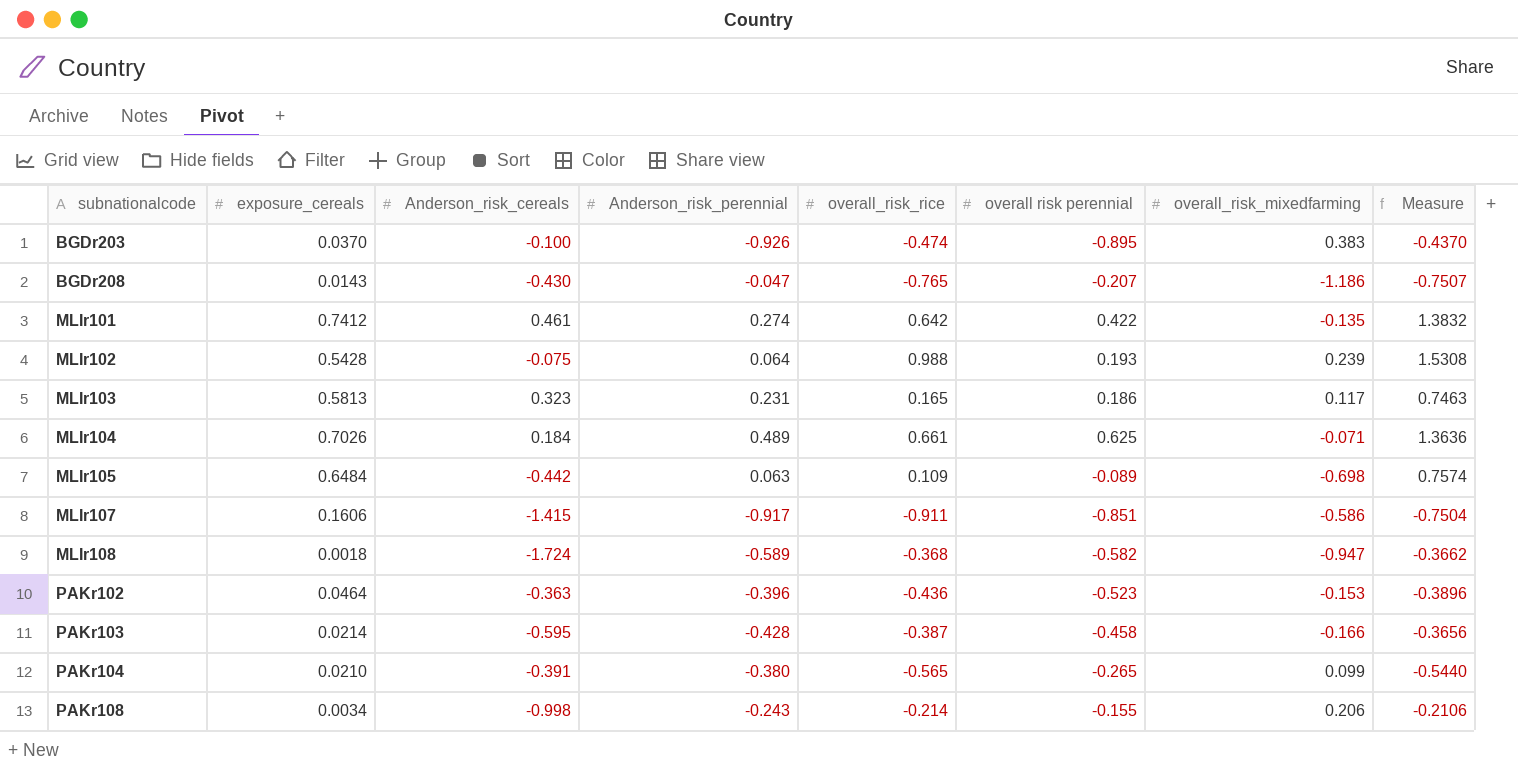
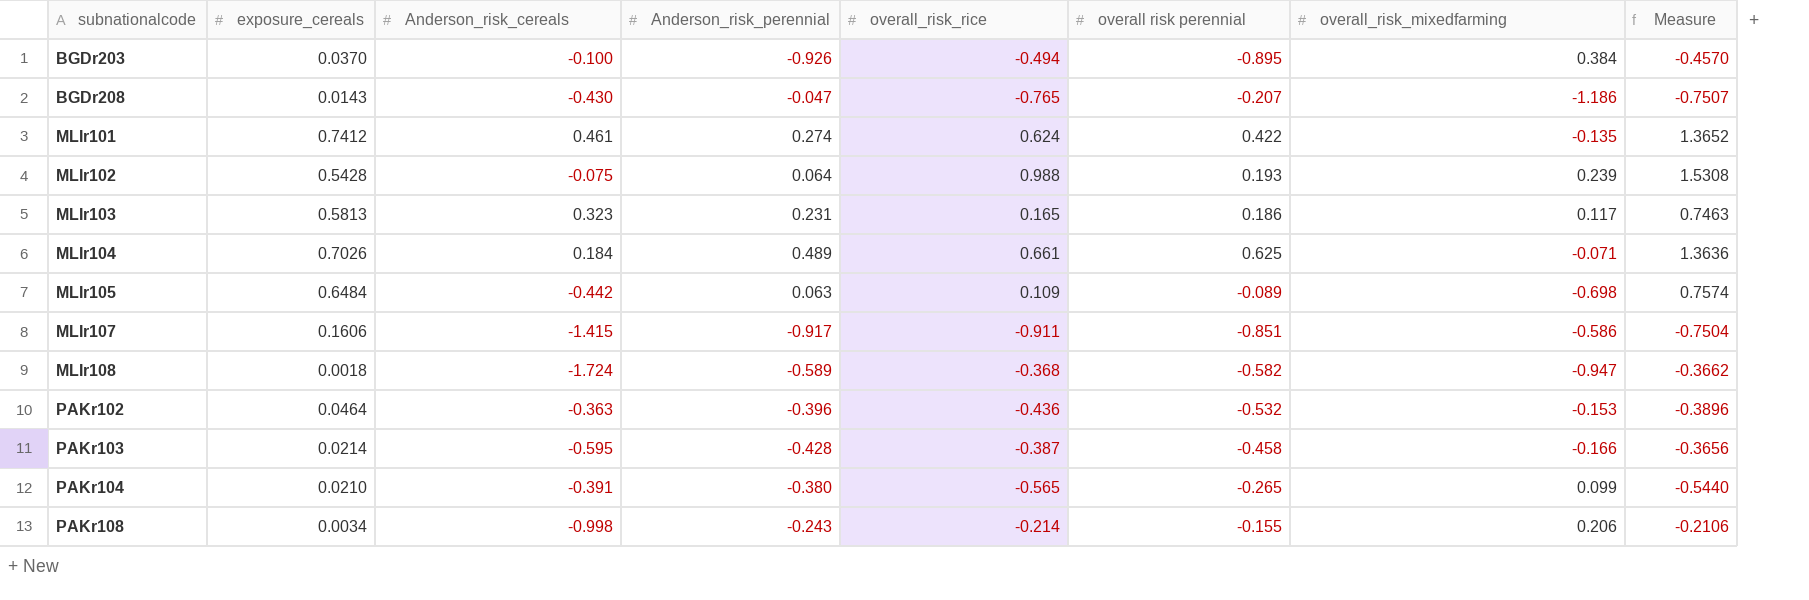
BGDr203 | overall_risk_rice: -0.474 -> -0.494
BGDr203 | overall_risk_mixedfarming: 0.383 -> 0.384
BGDr203 | Measure: -0.4370 -> -0.4570
MLIr101 | overall_risk_rice: 0.642 -> 0.624
MLIr101 | Measure: 1.3832 -> 1.3652
PAKr102 | overall risk perennial: -0.523 -> -0.532

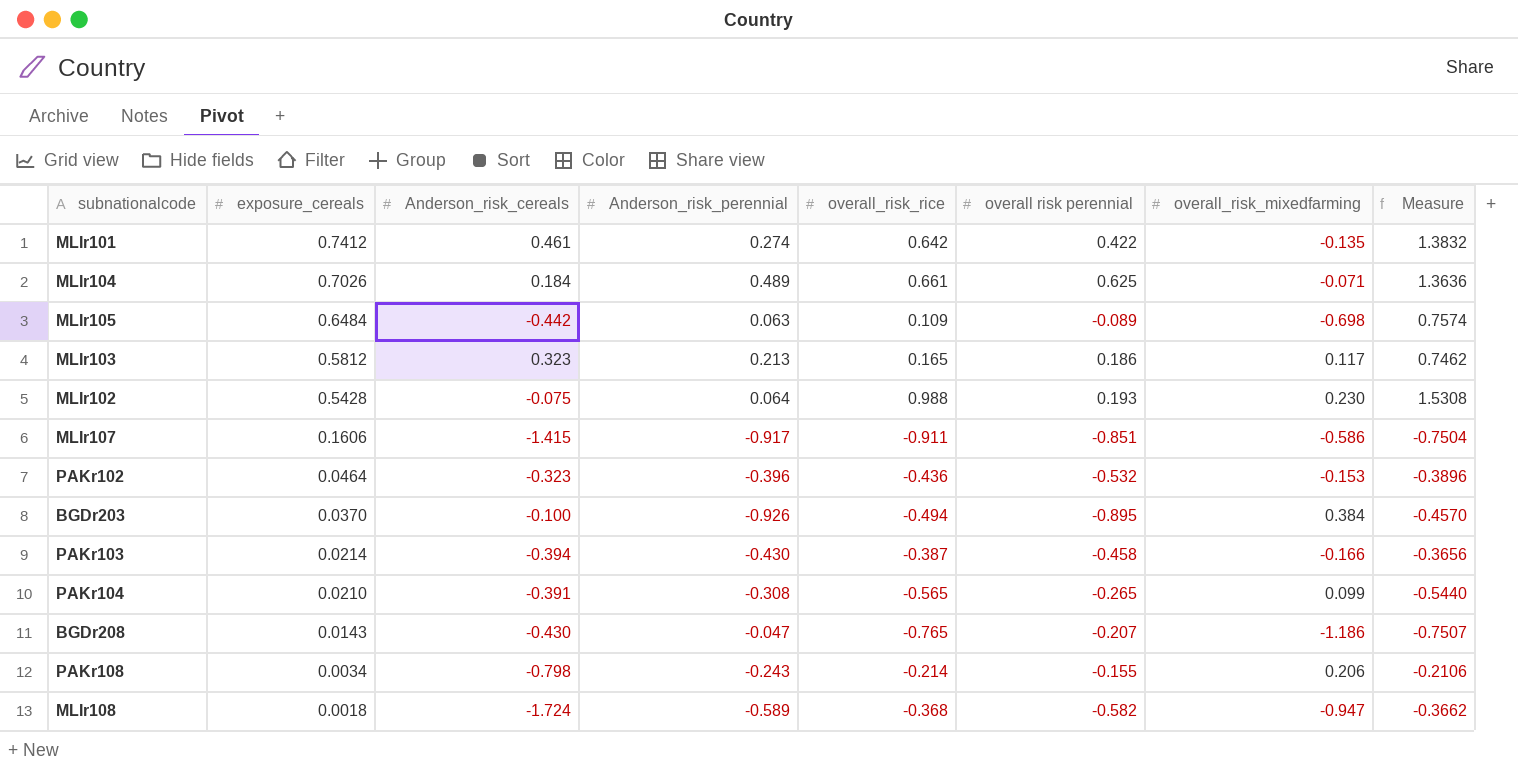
row order: subnationalcode ascending -> exposure_cereals descending
MLIr101 | overall_risk_rice: 0.624 -> 0.642
MLIr101 | Measure: 1.3652 -> 1.3832
MLIr103 | exposure_cereals: 0.5813 -> 0.5812
MLIr103 | Anderson_risk_perennial: 0.231 -> 0.213
MLIr103 | Measure: 0.7463 -> 0.7462
MLIr102 | overall_risk_mixedfarming: 0.239 -> 0.230
PAKr102 | Anderson_risk_cereals: -0.363 -> -0.323
PAKr103 | Anderson_risk_cereals: -0.595 -> -0.394
PAKr103 | Anderson_risk_perennial: -0.428 -> -0.430
PAKr104 | Anderson_risk_perennial: -0.380 -> -0.308
PAKr108 | Anderson_risk_cereals: -0.998 -> -0.798

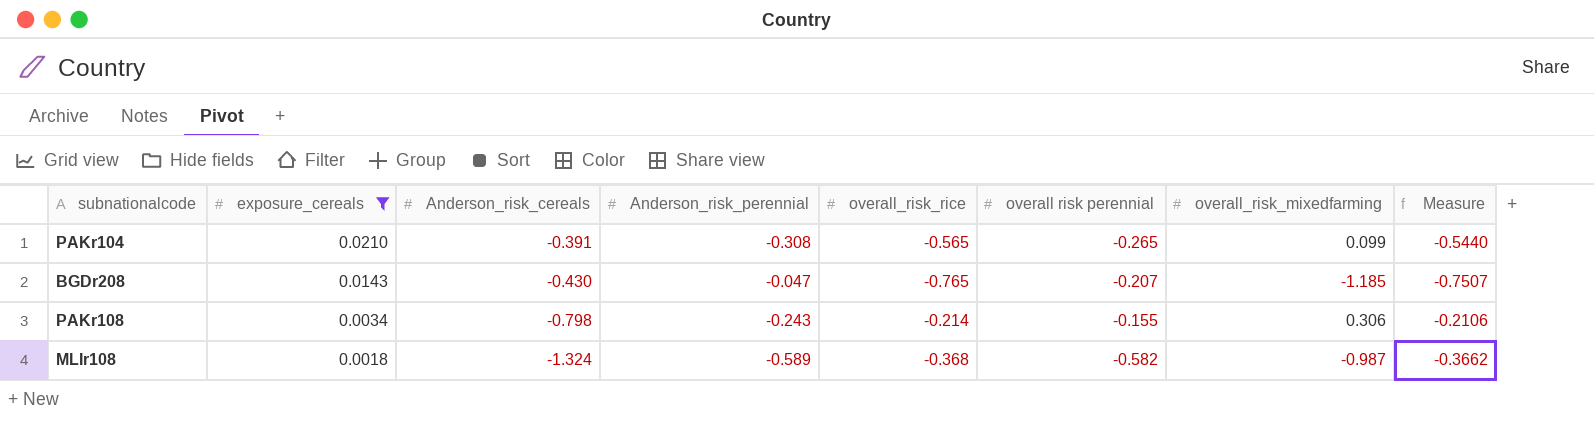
filter: none -> exposure_cereals <= 0.0210
BGDr208 | overall_risk_mixedfarming: -1.186 -> -1.185
PAKr108 | overall_risk_mixedfarming: 0.206 -> 0.306
MLIr108 | Anderson_risk_cereals: -1.724 -> -1.324
MLIr108 | overall_risk_mixedfarming: -0.947 -> -0.987

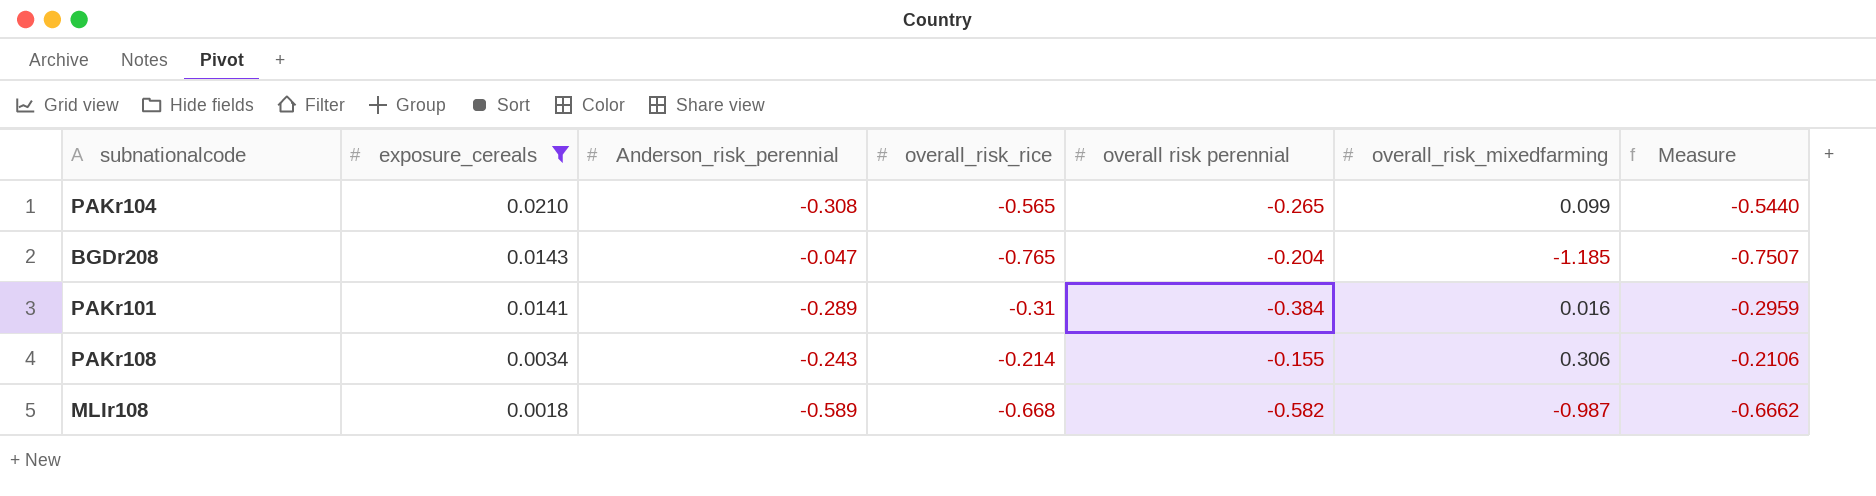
column Anderson_risk_cereals | position: 3 -> none
BGDr208 | overall risk perennial: -0.207 -> -0.204
row PAKr101: none -> 0.0141 | -0.289 | -0.31 | -0.384 | 0.016 | -0.2959
MLIr108 | overall_risk_rice: -0.368 -> -0.668
MLIr108 | Measure: -0.3662 -> -0.6662

